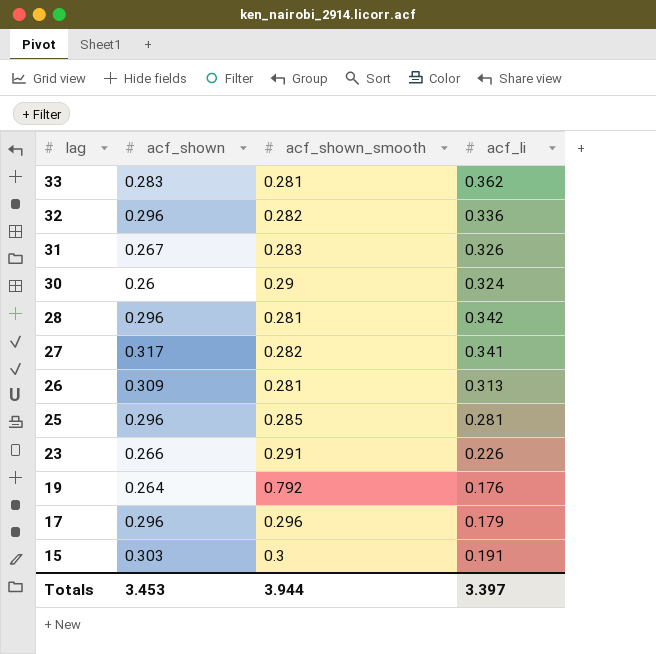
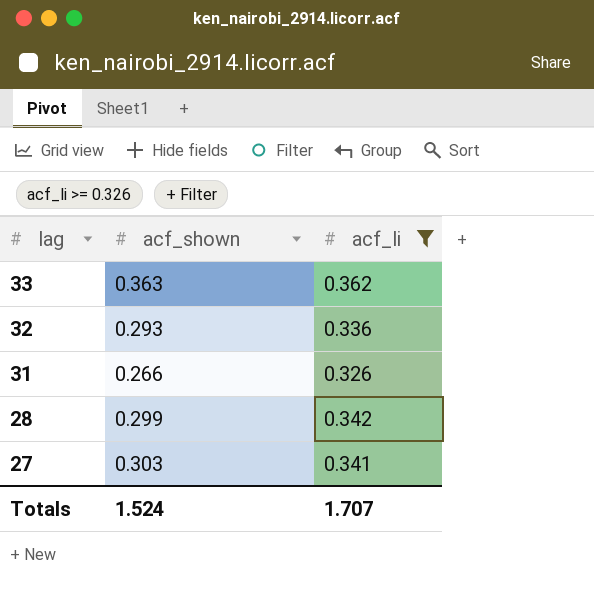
filter: none -> acf_li >= 0.326
column acf_shown_smooth | position: 3 -> none
33 | acf_shown: 0.283 -> 0.363
32 | acf_shown: 0.296 -> 0.293
31 | acf_shown: 0.267 -> 0.266
28 | acf_shown: 0.296 -> 0.299
27 | acf_shown: 0.317 -> 0.303
Totals | acf_shown: 3.453 -> 1.524
Totals | acf_li: 3.397 -> 1.707

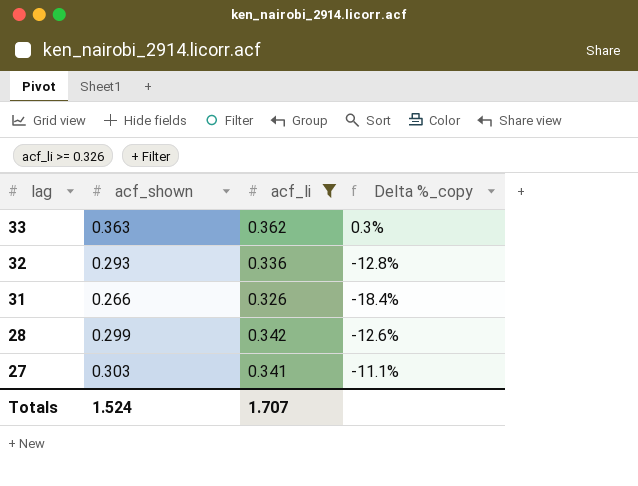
column Delta %_copy | formula: none -> ([acf_shown] - [acf_li]) / [acf_li]

